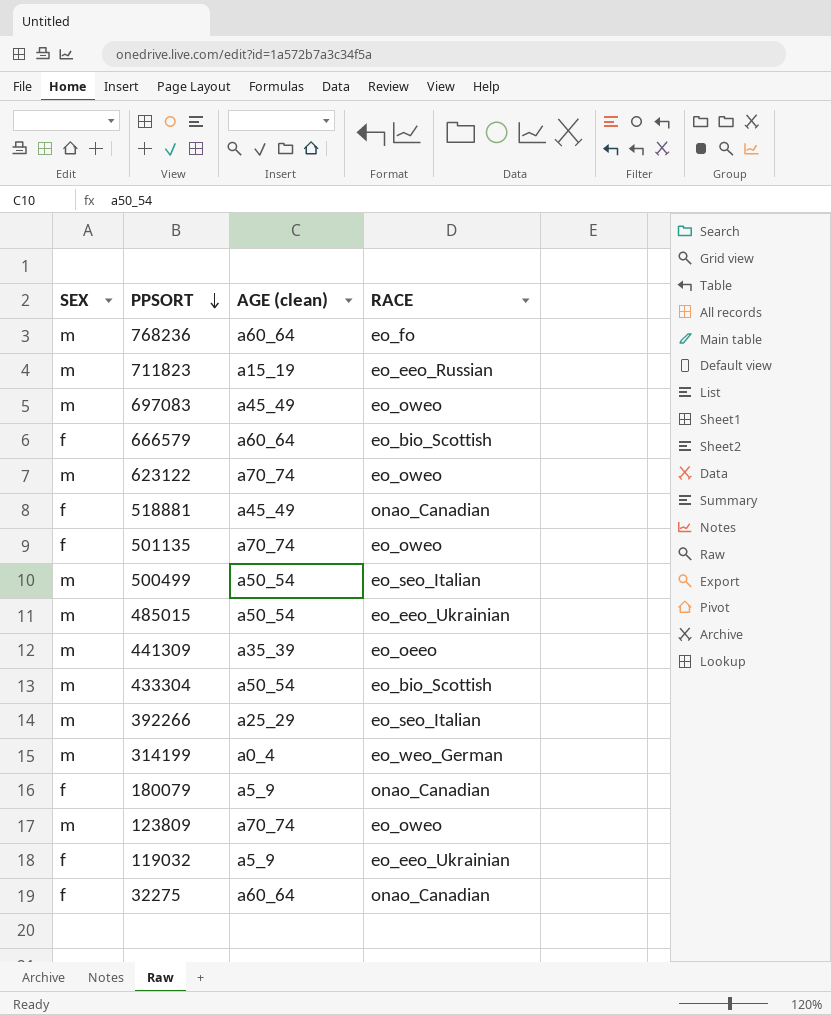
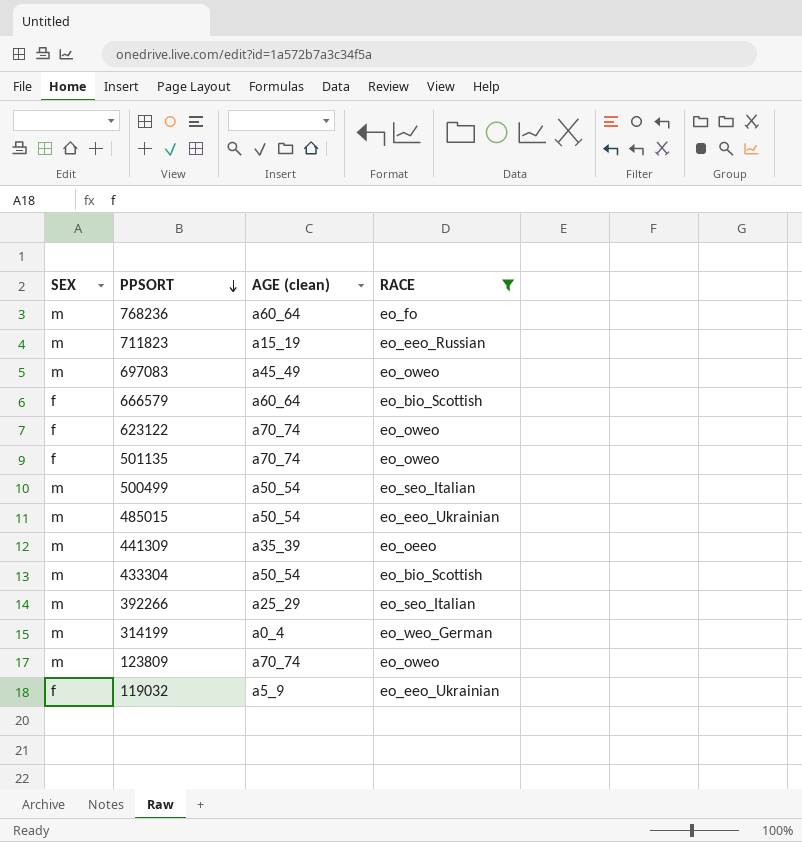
filter: none -> RACE != onao_Canadian
623122 | SEX: m -> f

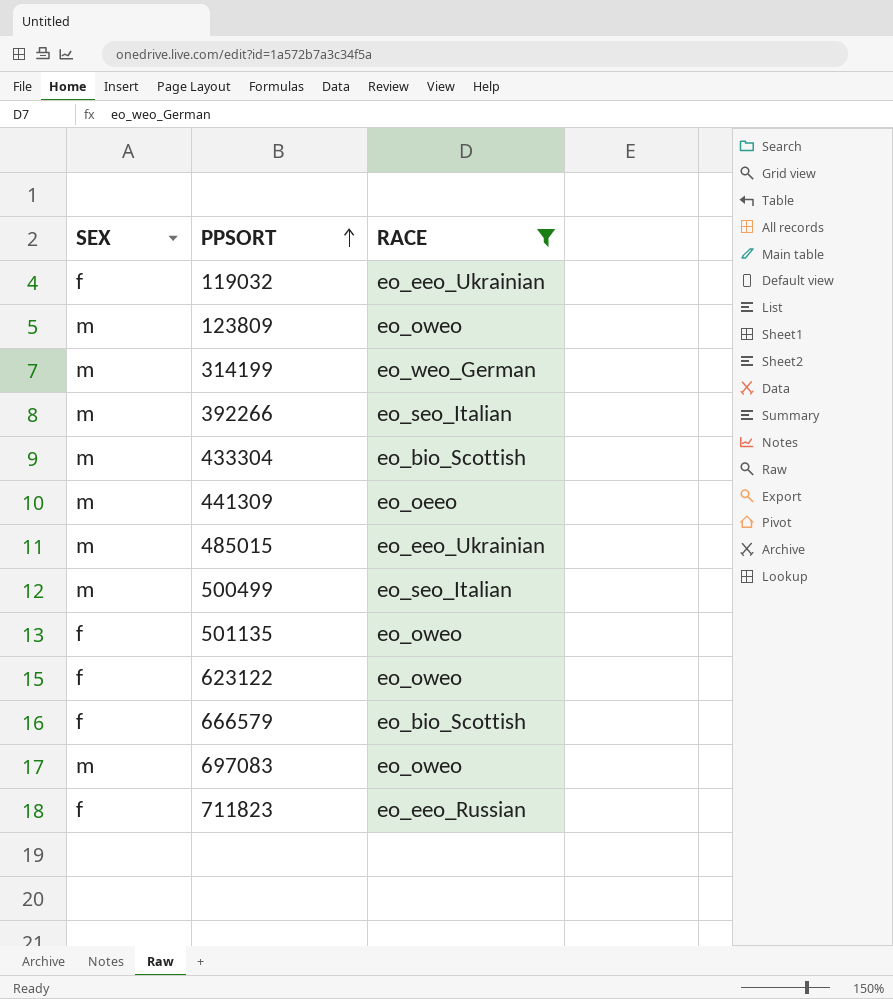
row order: PPSORT descending -> PPSORT ascending
column AGE (clean) | position: 3 -> none
row 768236: m | a60_64 | eo_fo -> none
711823 | SEX: m -> f

